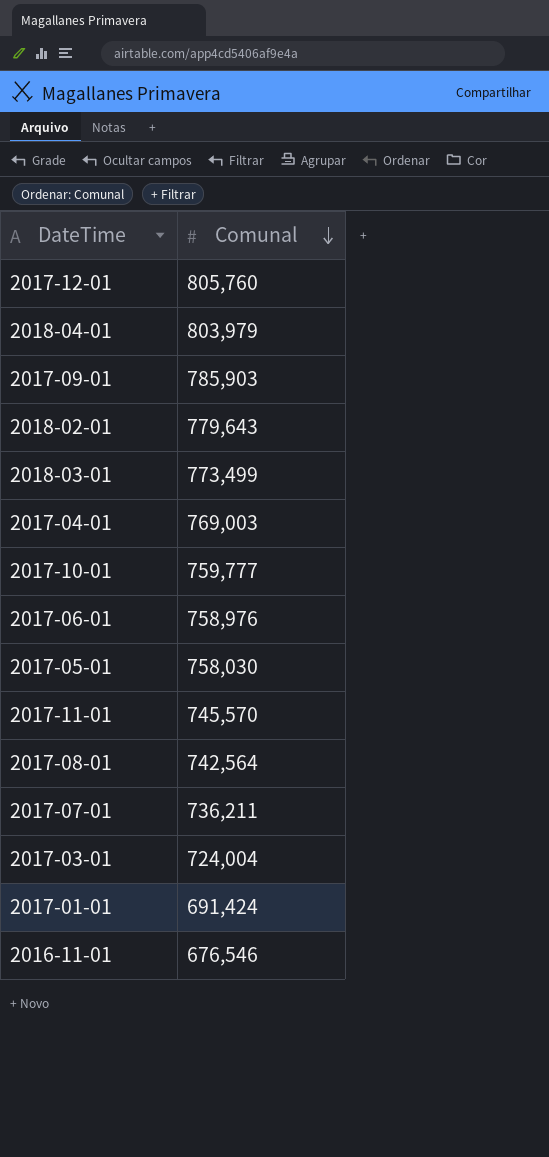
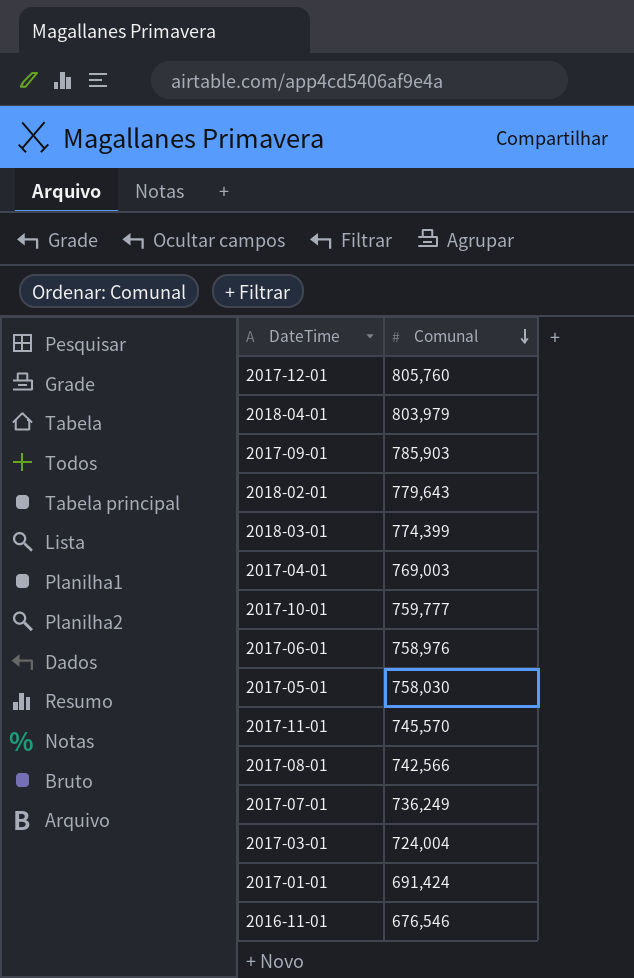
2018-03-01 | Comunal: 773,499 -> 774,399
2017-08-01 | Comunal: 742,564 -> 742,566
2017-07-01 | Comunal: 736,211 -> 736,249

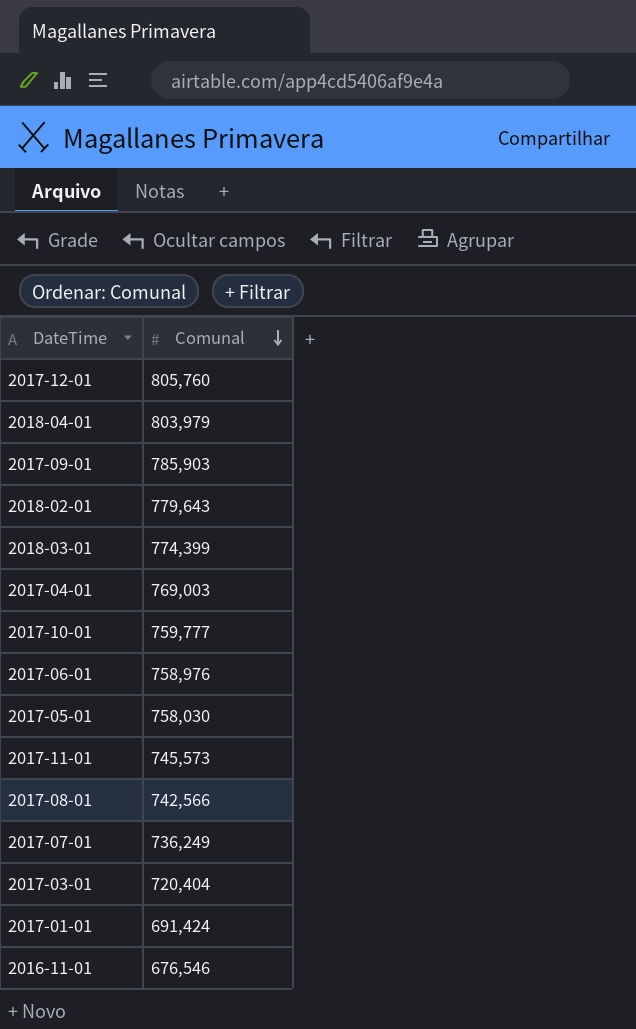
2017-11-01 | Comunal: 745,570 -> 745,573
2017-03-01 | Comunal: 724,004 -> 720,404

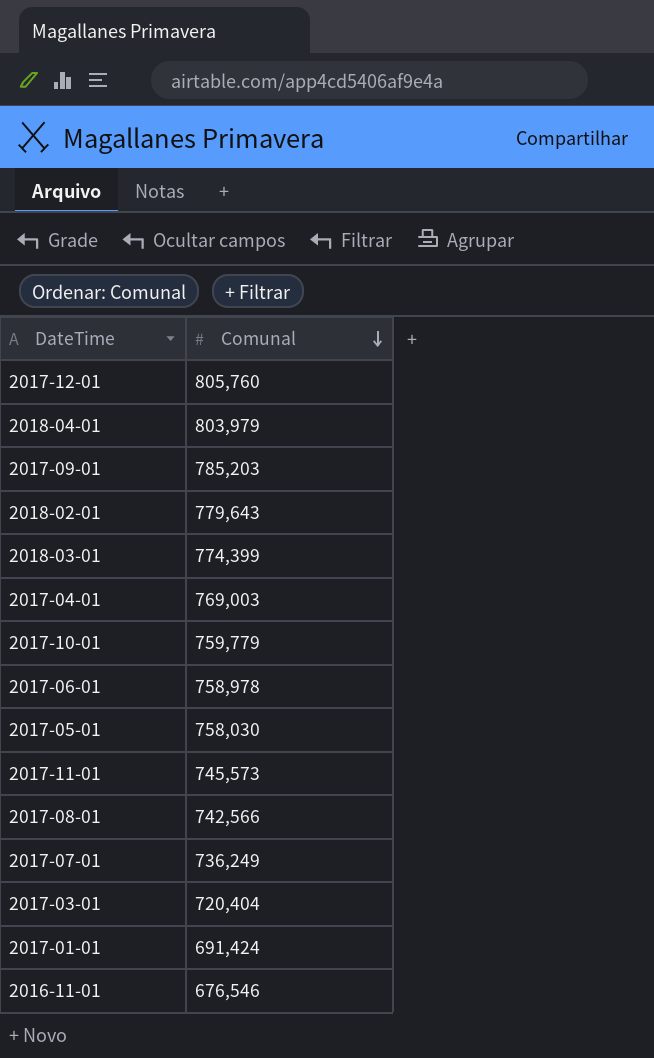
2017-09-01 | Comunal: 785,903 -> 785,203
2017-10-01 | Comunal: 759,777 -> 759,779
2017-06-01 | Comunal: 758,976 -> 758,978

